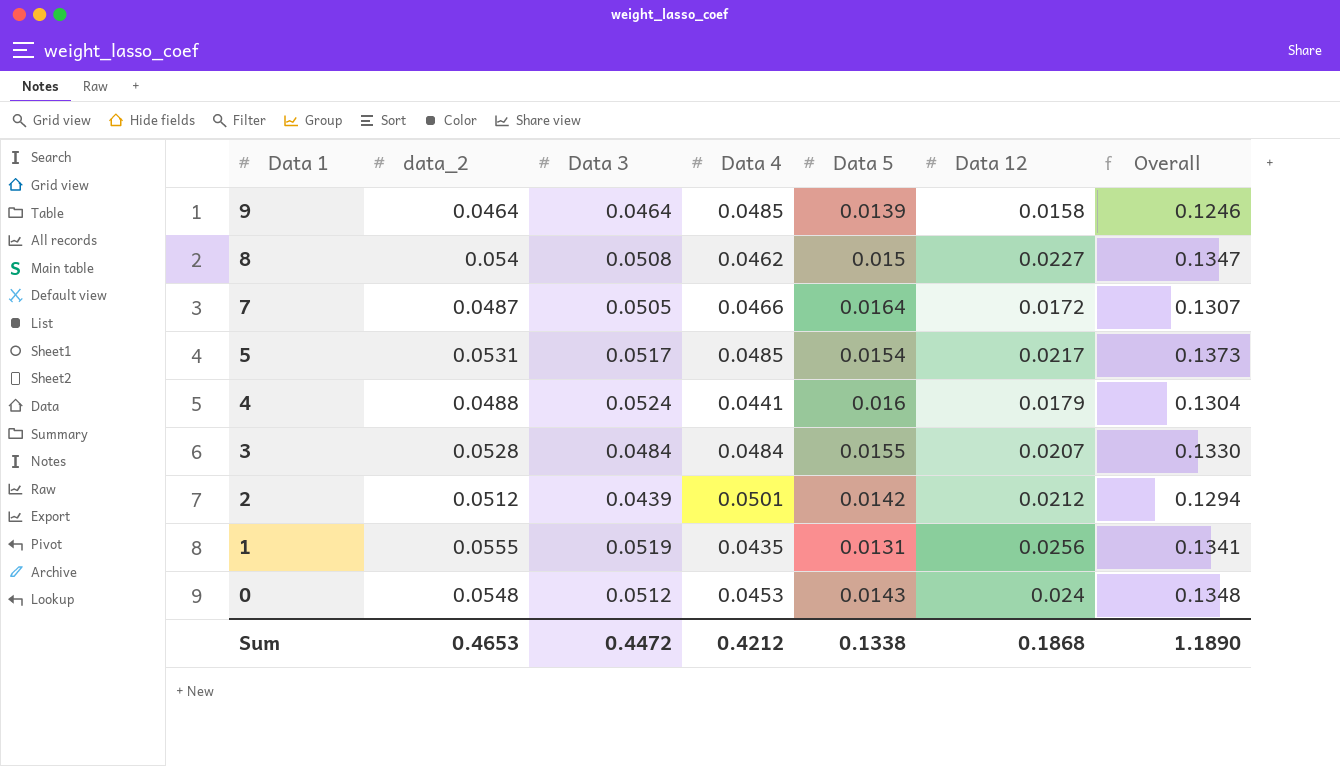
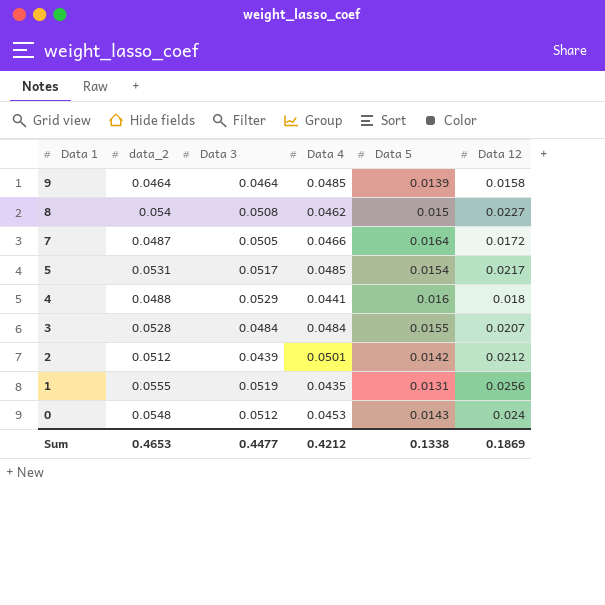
column Overall | formula: [Data 3] + [Data 4] + [Data 5] + [Data 12] -> none
4 | Data 3: 0.0524 -> 0.0529
4 | Data 12: 0.0179 -> 0.018
Sum | Data 3: 0.4472 -> 0.4477
Sum | Data 12: 0.1868 -> 0.1869

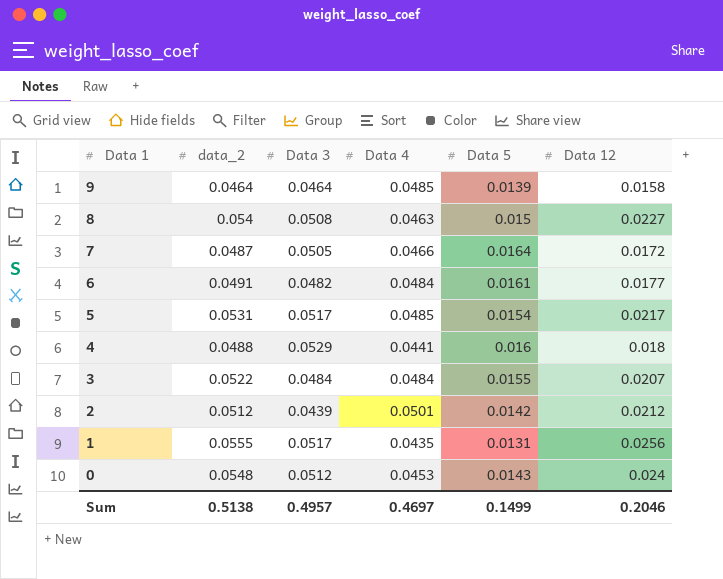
8 | Data 4: 0.0462 -> 0.0463
row 6: none -> 0.0491 | 0.0482 | 0.0484 | 0.0161 | 0.0177
3 | data_2: 0.0528 -> 0.0522
1 | Data 3: 0.0519 -> 0.0517
Sum | data_2: 0.4653 -> 0.5138
Sum | Data 3: 0.4477 -> 0.4957
Sum | Data 4: 0.4212 -> 0.4697
Sum | Data 5: 0.1338 -> 0.1499
Sum | Data 12: 0.1869 -> 0.2046

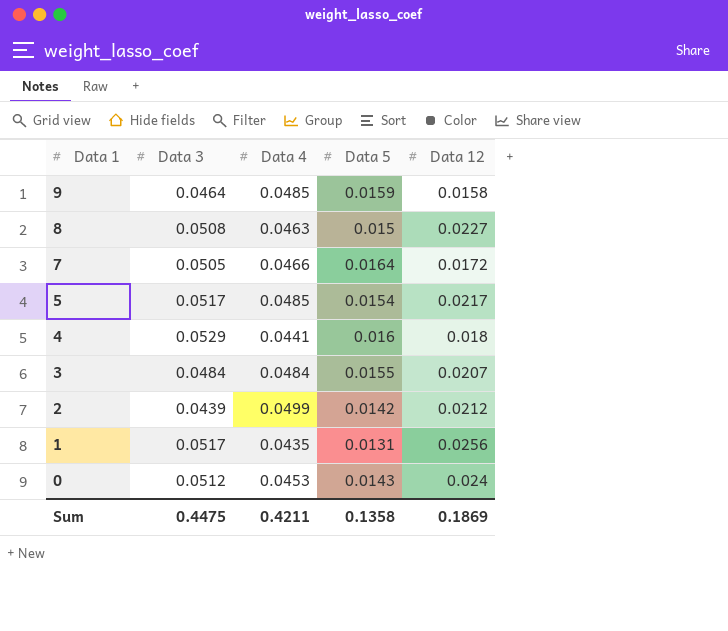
column data_2 | position: 2 -> none
row 6: 0.0491 | 0.0482 | 0.0484 | 0.0161 | 0.0177 -> none
9 | Data 5: 0.0139 -> 0.0159
2 | Data 4: 0.0501 -> 0.0499
Sum | Data 3: 0.4957 -> 0.4475
Sum | Data 4: 0.4697 -> 0.4211
Sum | Data 5: 0.1499 -> 0.1358
Sum | Data 12: 0.2046 -> 0.1869

